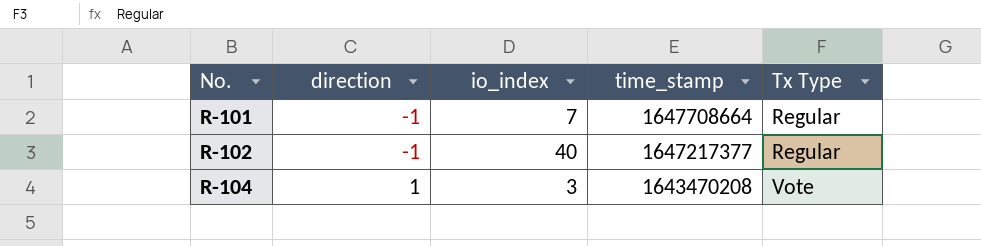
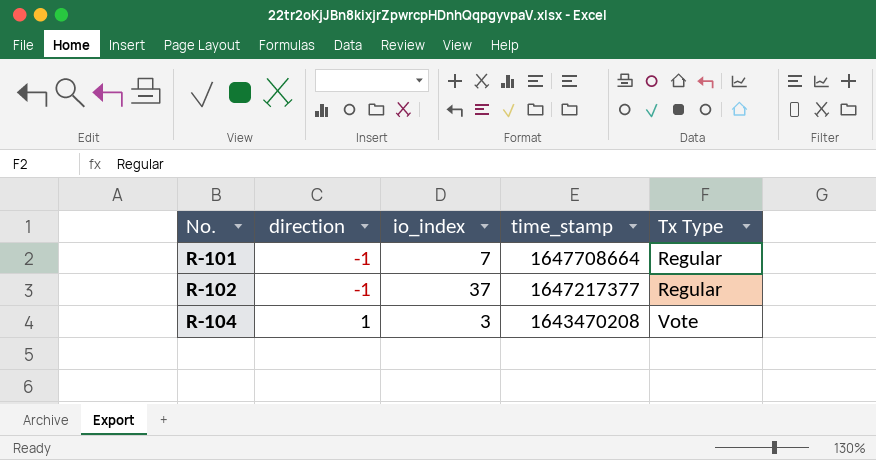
R-102 | io_index: 40 -> 37

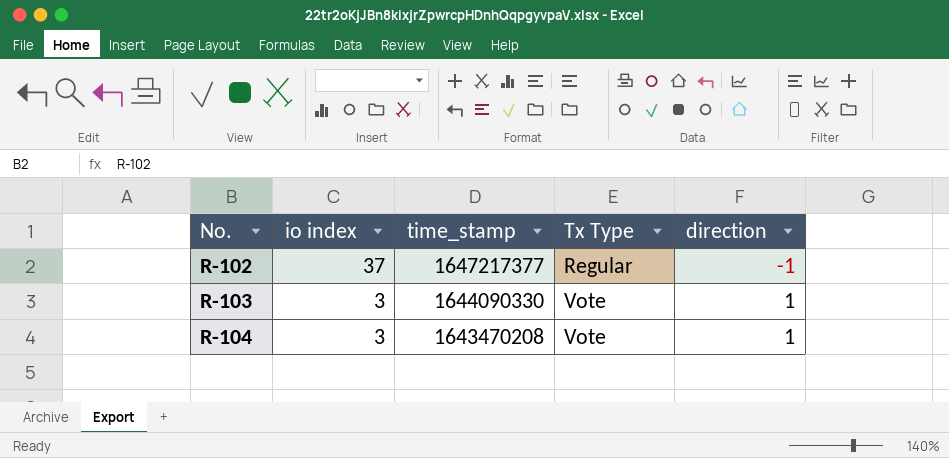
column name: io_index -> io index
column direction | position: 2 -> 5
row R-101: -1 | 7 | 1647708664 | Regular -> none
row R-103: none -> 3 | 1644090330 | Vote | 1

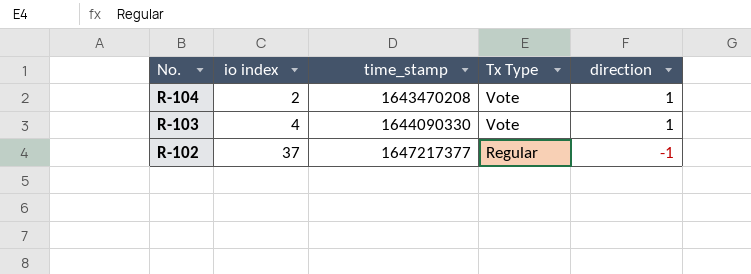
row order: No. ascending -> No. descending
R-104 | io index: 3 -> 2
R-103 | io index: 3 -> 4

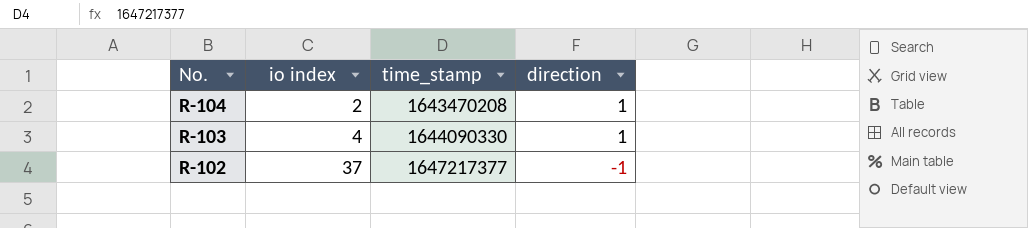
column Tx Type | position: 4 -> none

